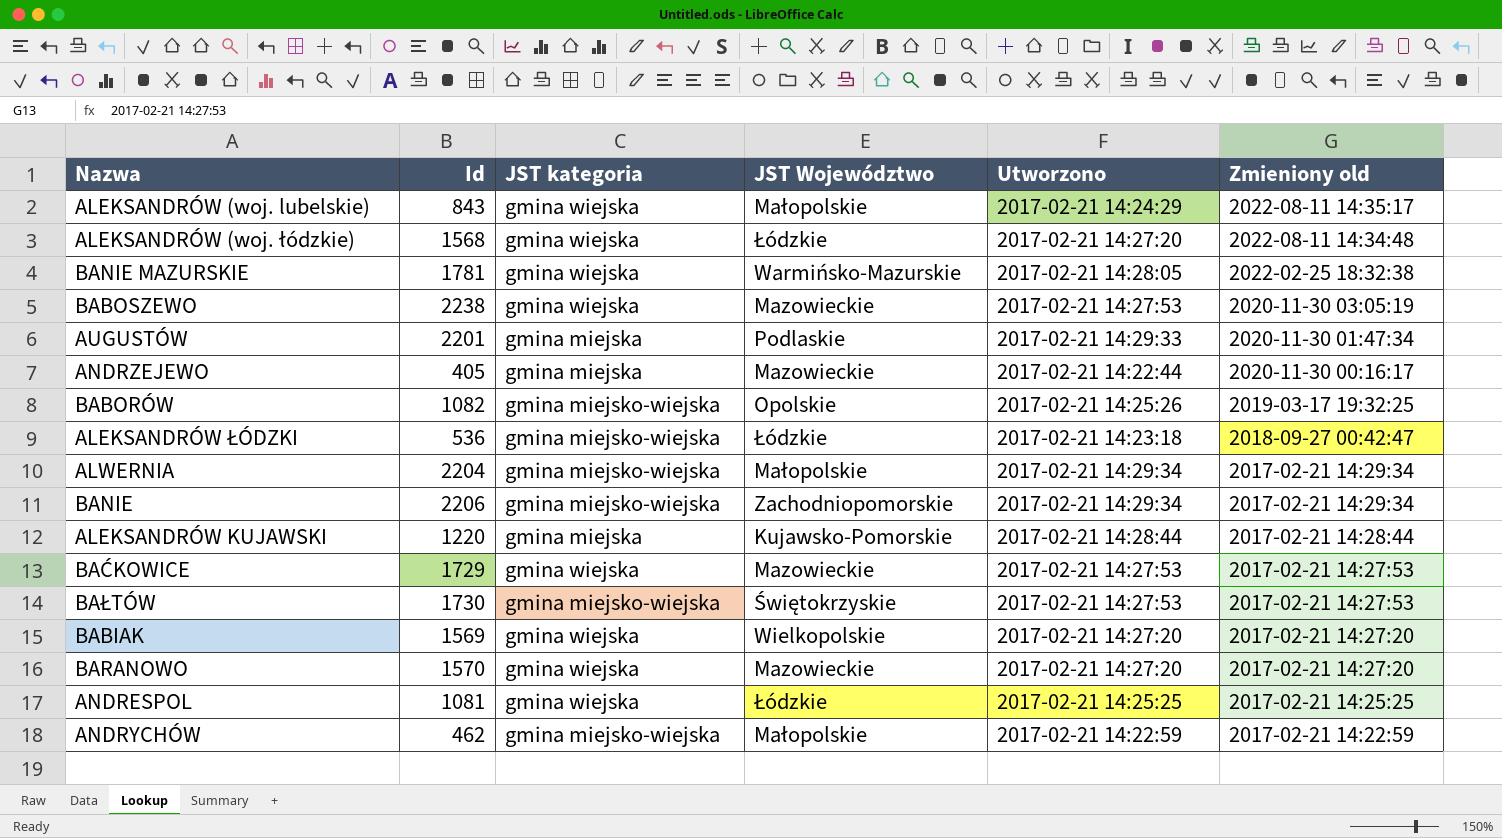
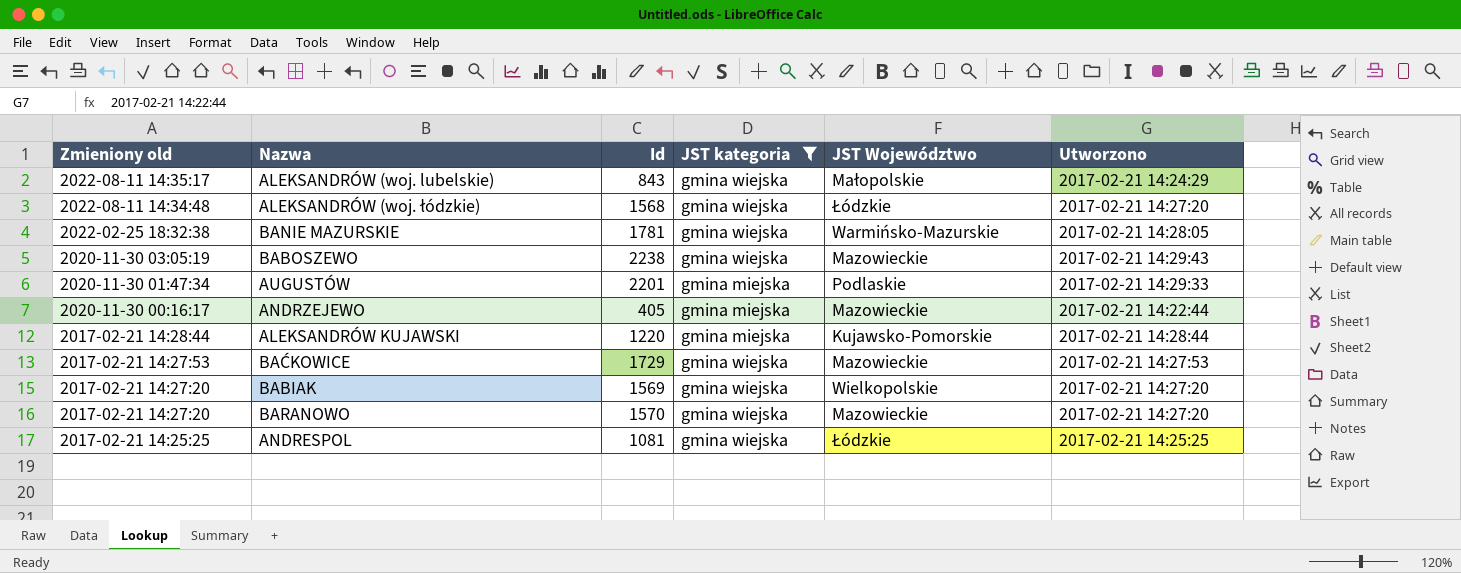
filter: none -> JST kategoria != gmina miejsko-wiejska
column Zmieniony old | position: 6 -> 1
BABOSZEWO | Utworzono: 2017-02-21 14:27:53 -> 2017-02-21 14:29:43

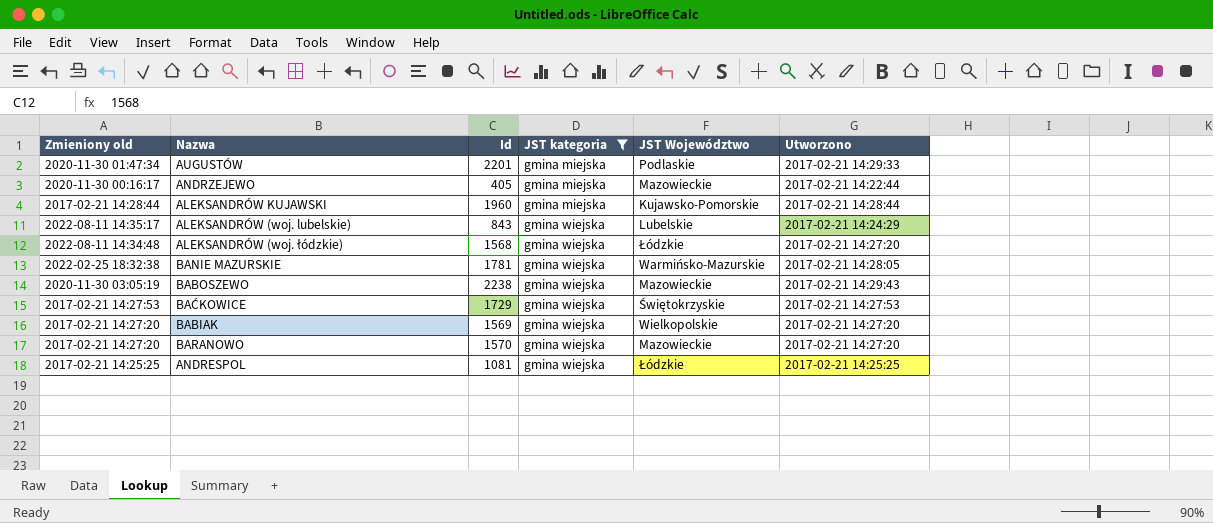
row order: Zmieniony old descending -> JST kategoria ascending
ALEKSANDRÓW KUJAWSKI | Id: 1220 -> 1960
ALEKSANDRÓW (woj. lubelskie) | JST Województwo: Małopolskie -> Lubelskie
BAĆKOWICE | JST Województwo: Mazowieckie -> Świętokrzyskie

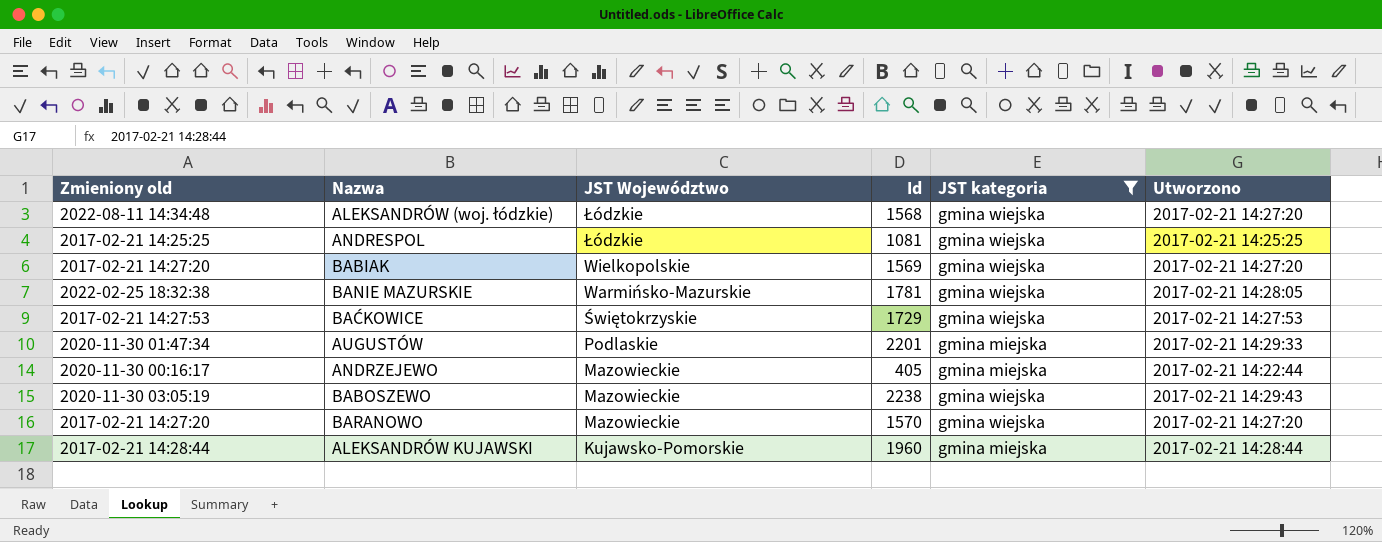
row order: JST kategoria ascending -> JST Województwo descending
column JST Województwo | position: 5 -> 3
row ALEKSANDRÓW (woj. lubelskie): 2022-08-11 14:35:17 | 843 | gmina wiejska | Lubelskie | 2017-02-21 14:24:29 -> none

